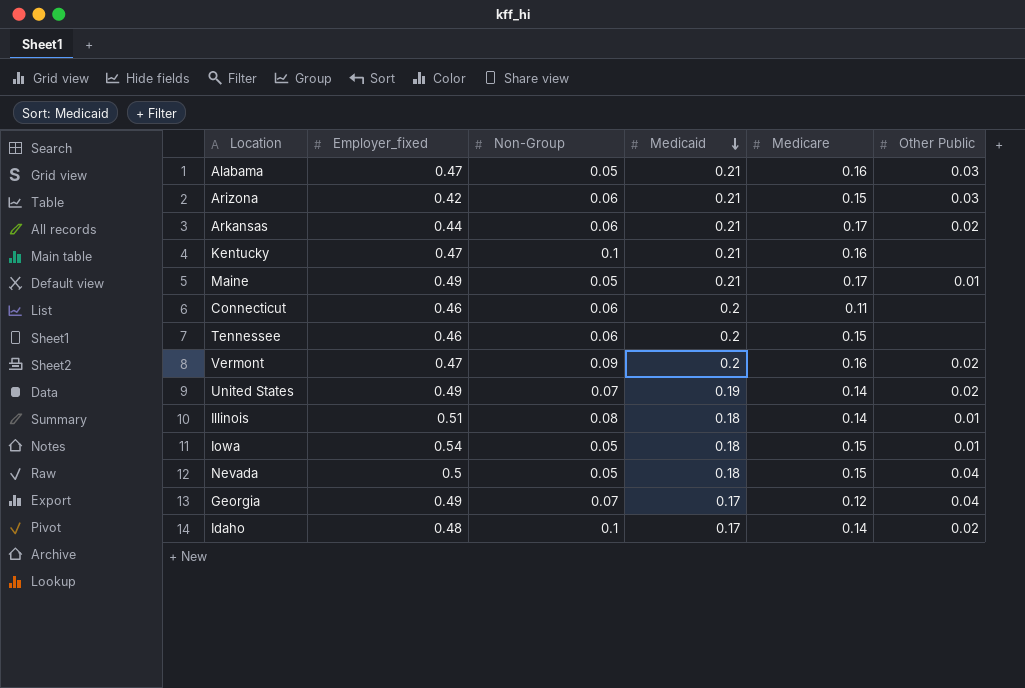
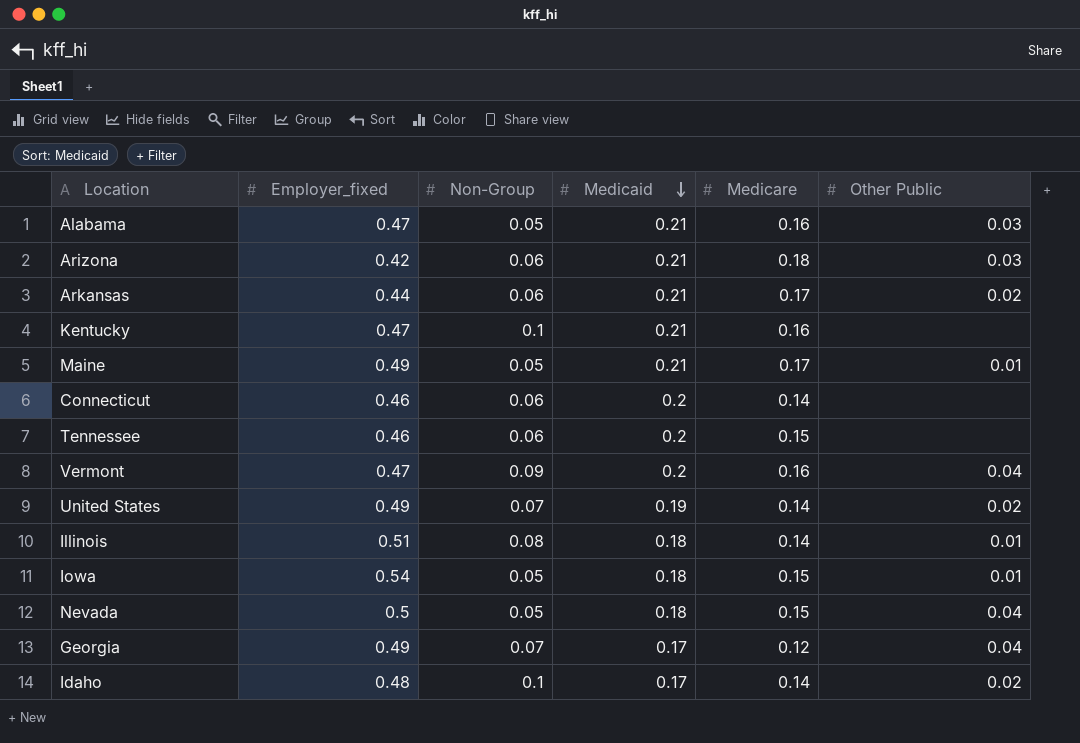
Arizona | Medicare: 0.15 -> 0.18
Connecticut | Medicare: 0.11 -> 0.14
Vermont | Other Public: 0.02 -> 0.04

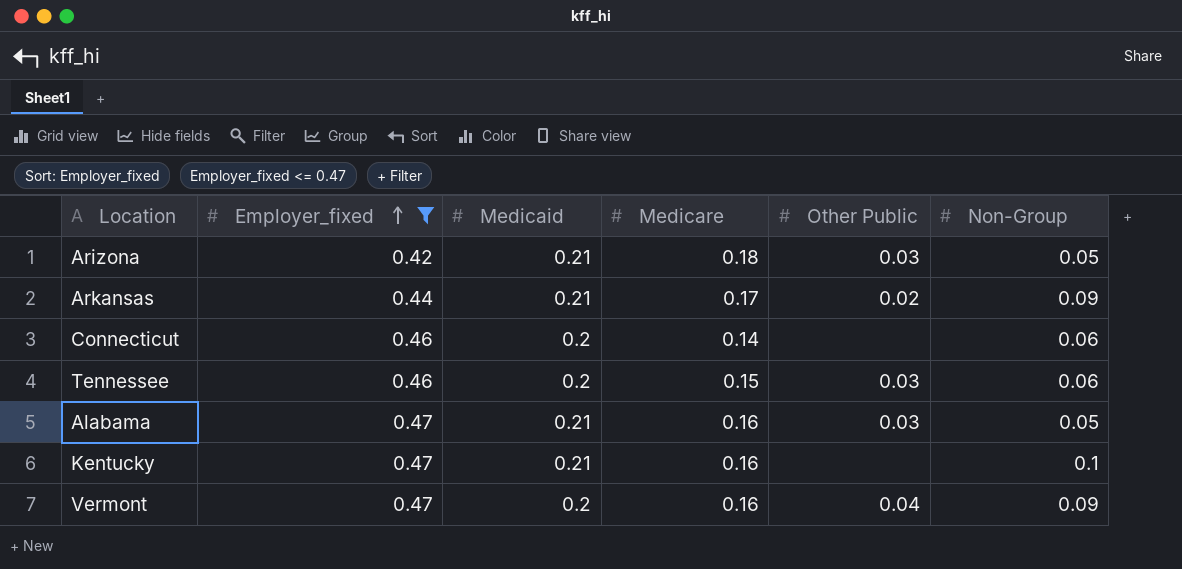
filter: none -> Employer_fixed <= 0.47
row order: Medicaid descending -> Employer_fixed ascending
column Non-Group | position: 3 -> 6
Arizona | Non-Group: 0.06 -> 0.05
Arkansas | Non-Group: 0.06 -> 0.09
Tennessee | Other Public: none -> 0.03

